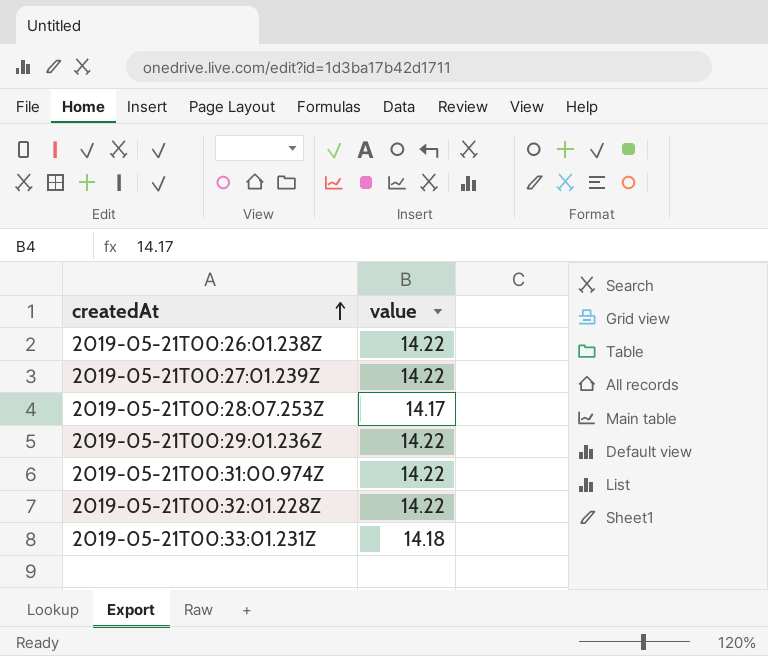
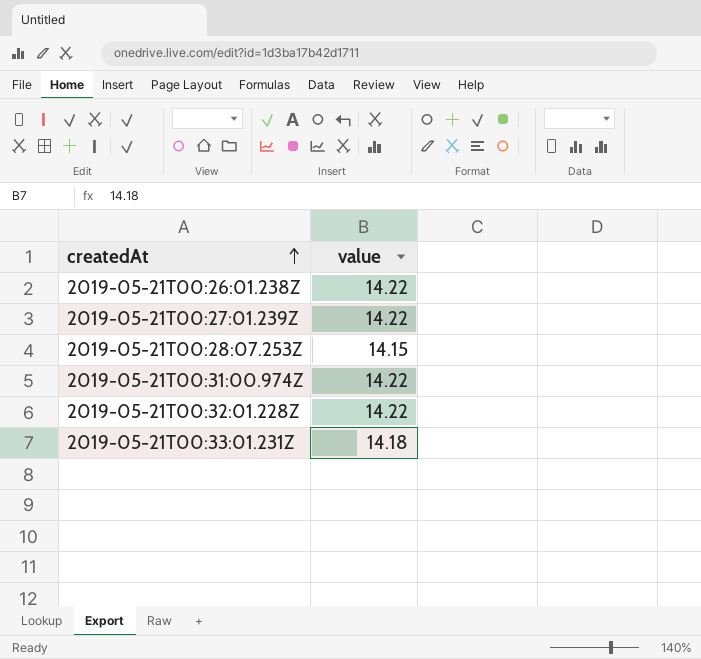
row 2019-05-21T00:29:01.236Z: 14.22 -> none
2019-05-21T00:28:07.253Z | value: 14.17 -> 14.15

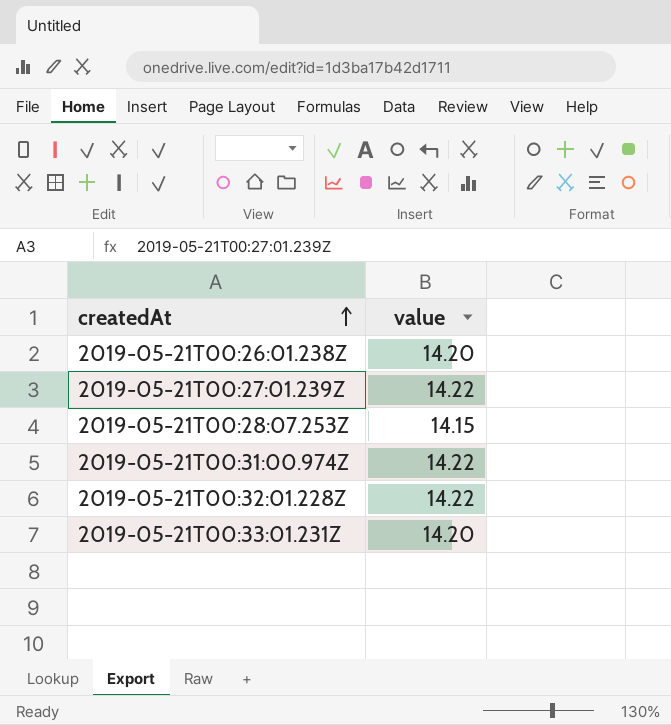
2019-05-21T00:26:01.238Z | value: 14.22 -> 14.20
2019-05-21T00:33:01.231Z | value: 14.18 -> 14.20

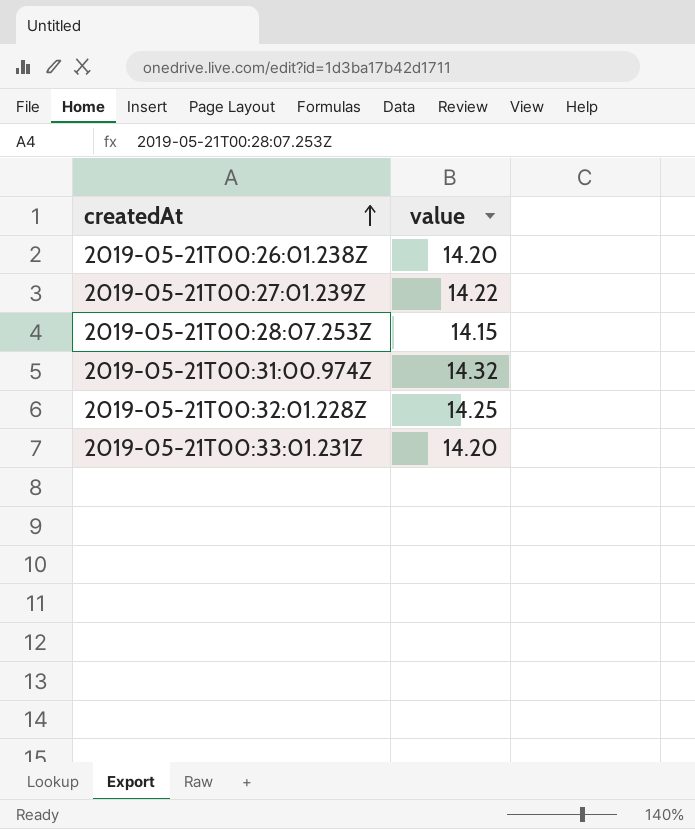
2019-05-21T00:31:00.974Z | value: 14.22 -> 14.32
2019-05-21T00:32:01.228Z | value: 14.22 -> 14.25

